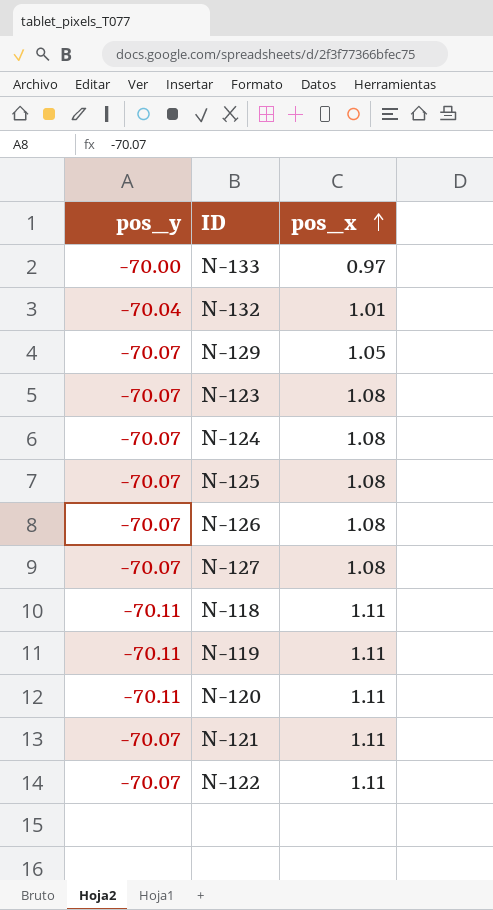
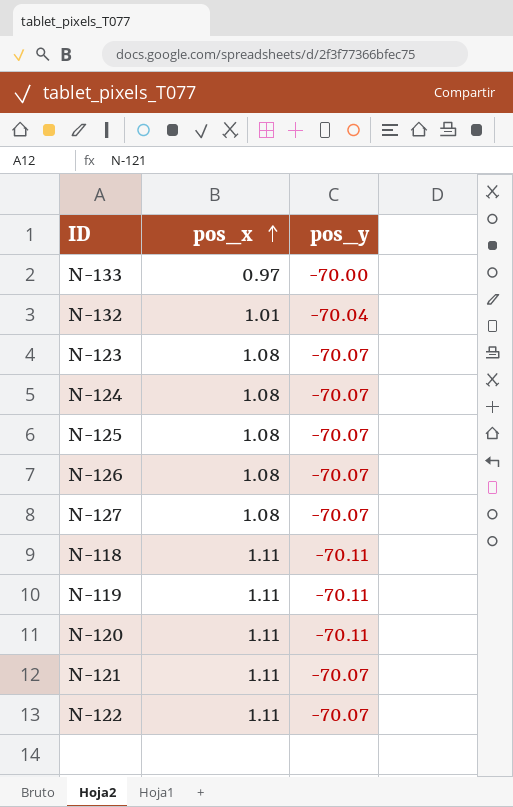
column pos_y | position: 1 -> 3
row N-129: -70.07 | 1.05 -> none

